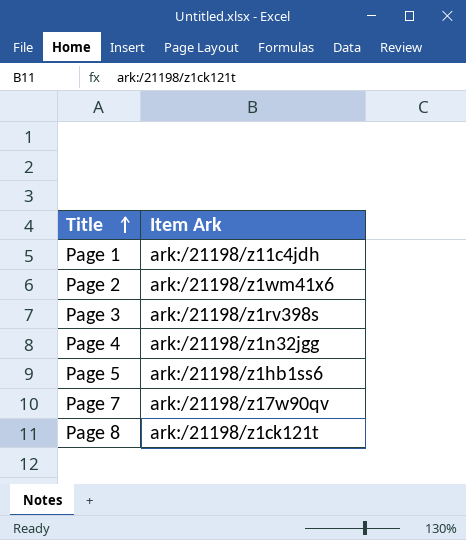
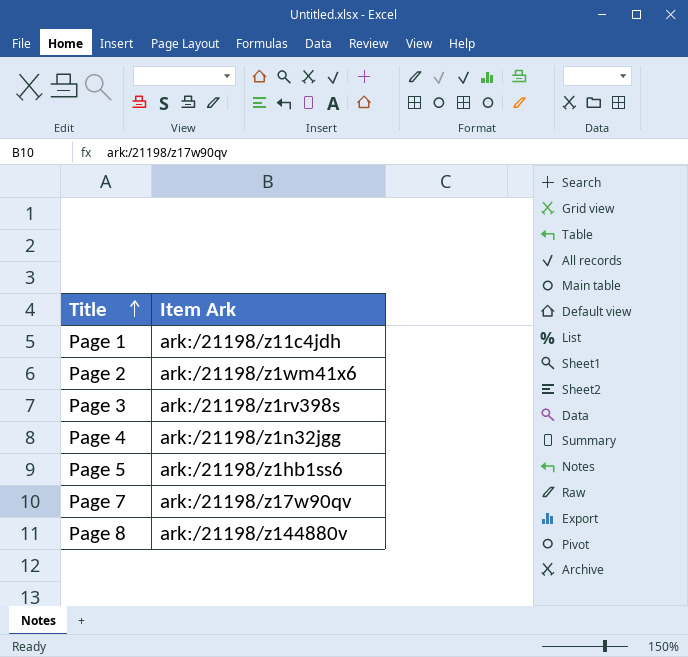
Page 8 | Item Ark: ark:/21198/z1ck121t -> ark:/21198/z144880v

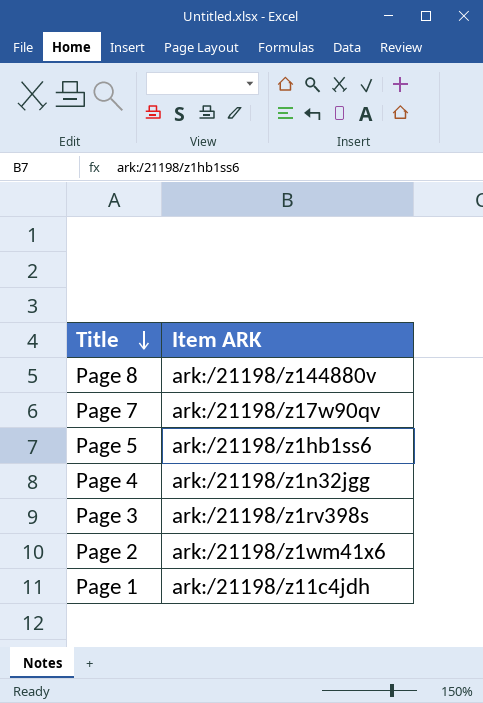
row order: Title ascending -> Title descending
column name: Item Ark -> Item ARK

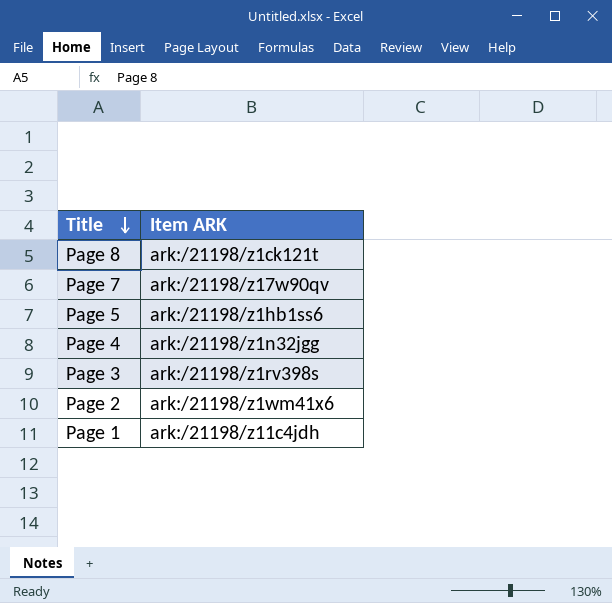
Page 8 | Item ARK: ark:/21198/z144880v -> ark:/21198/z1ck121t

